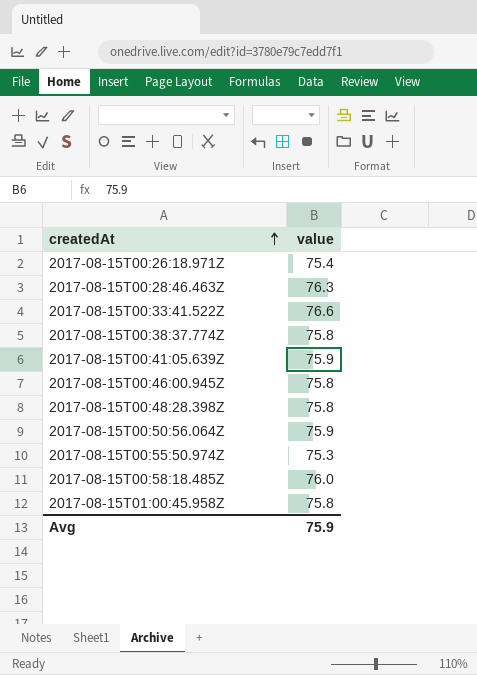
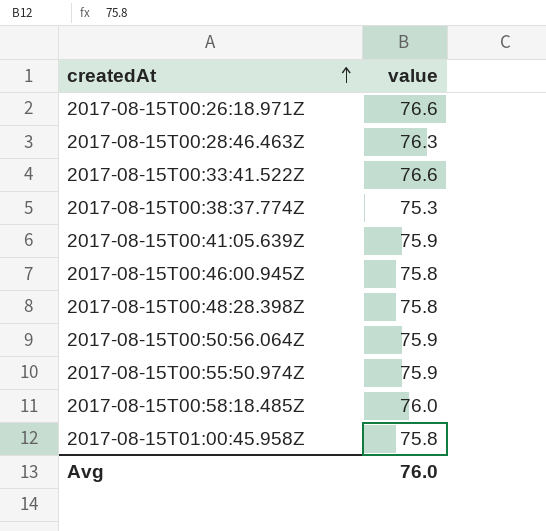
2017-08-15T00:26:18.971Z | value: 75.4 -> 76.6
2017-08-15T00:38:37.774Z | value: 75.8 -> 75.3
2017-08-15T00:55:50.974Z | value: 75.3 -> 75.9
Avg | value: 75.9 -> 76.0

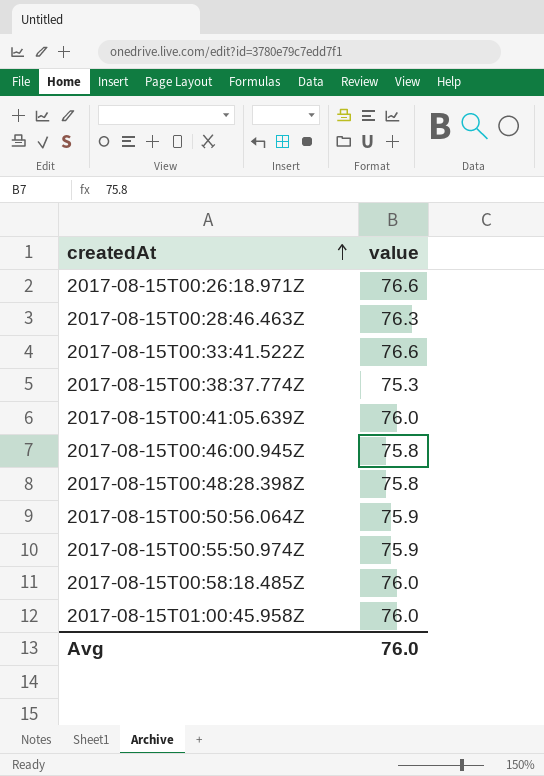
2017-08-15T00:41:05.639Z | value: 75.9 -> 76.0
2017-08-15T01:00:45.958Z | value: 75.8 -> 76.0

